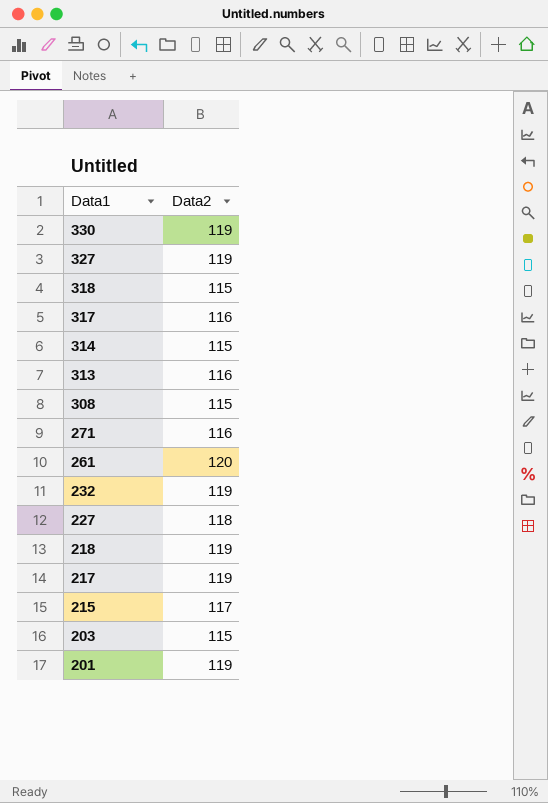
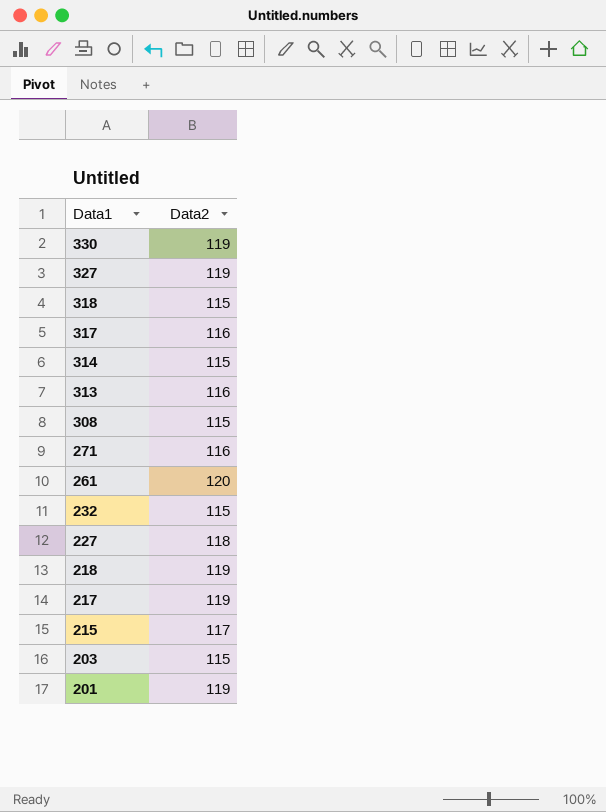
232 | Data2: 119 -> 115

